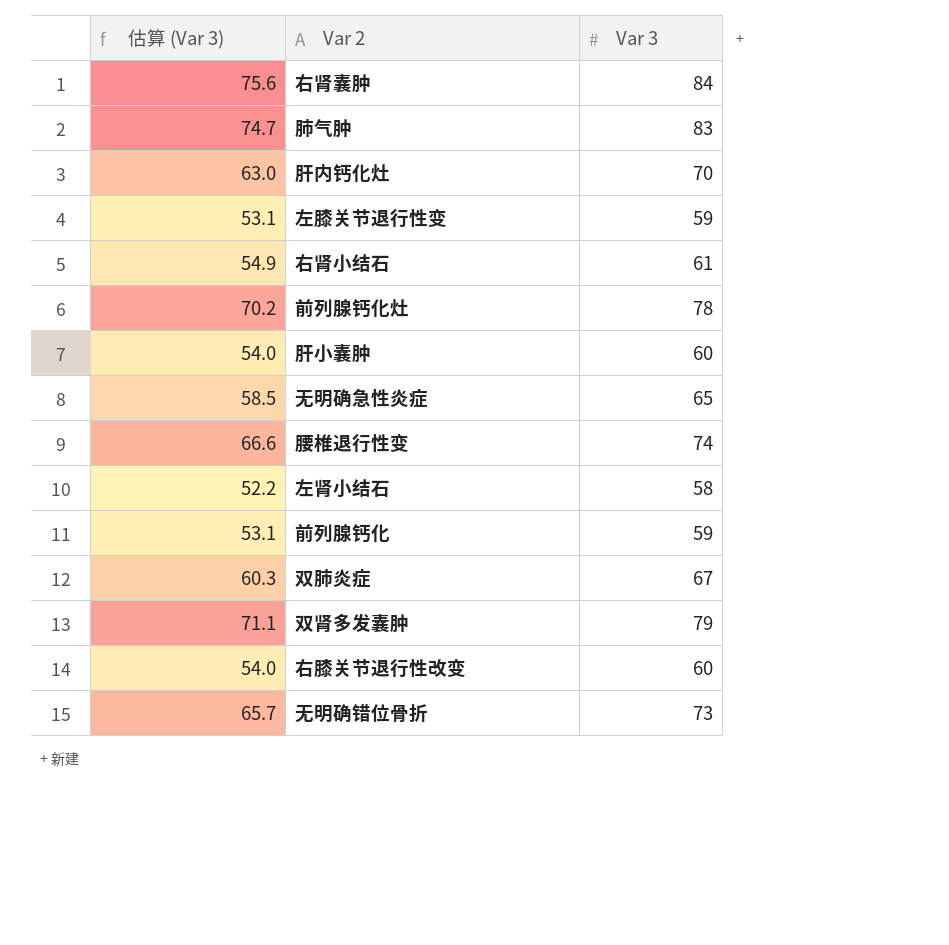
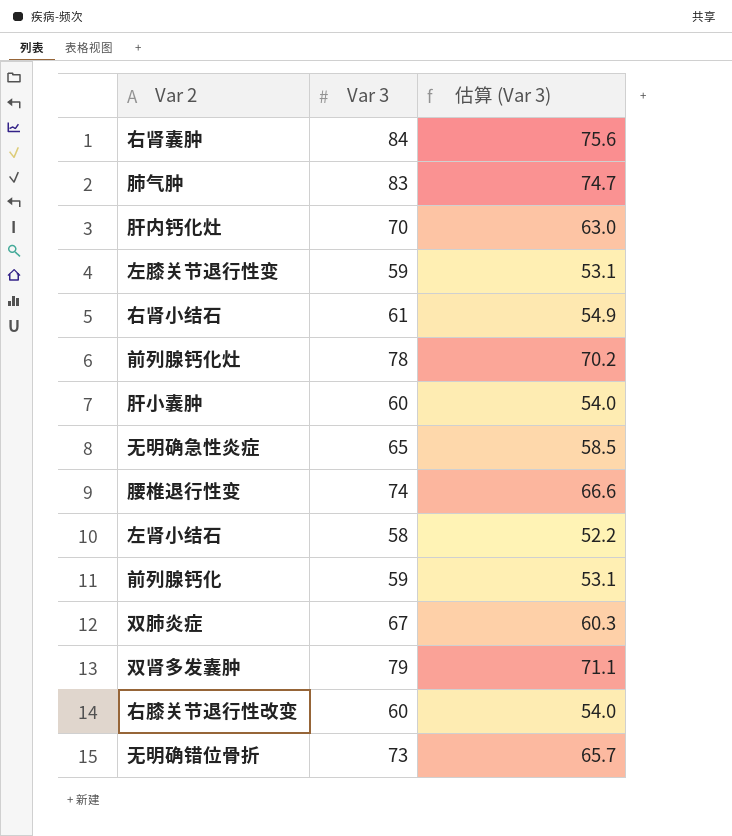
column 估算 (Var 3) | position: 1 -> 3

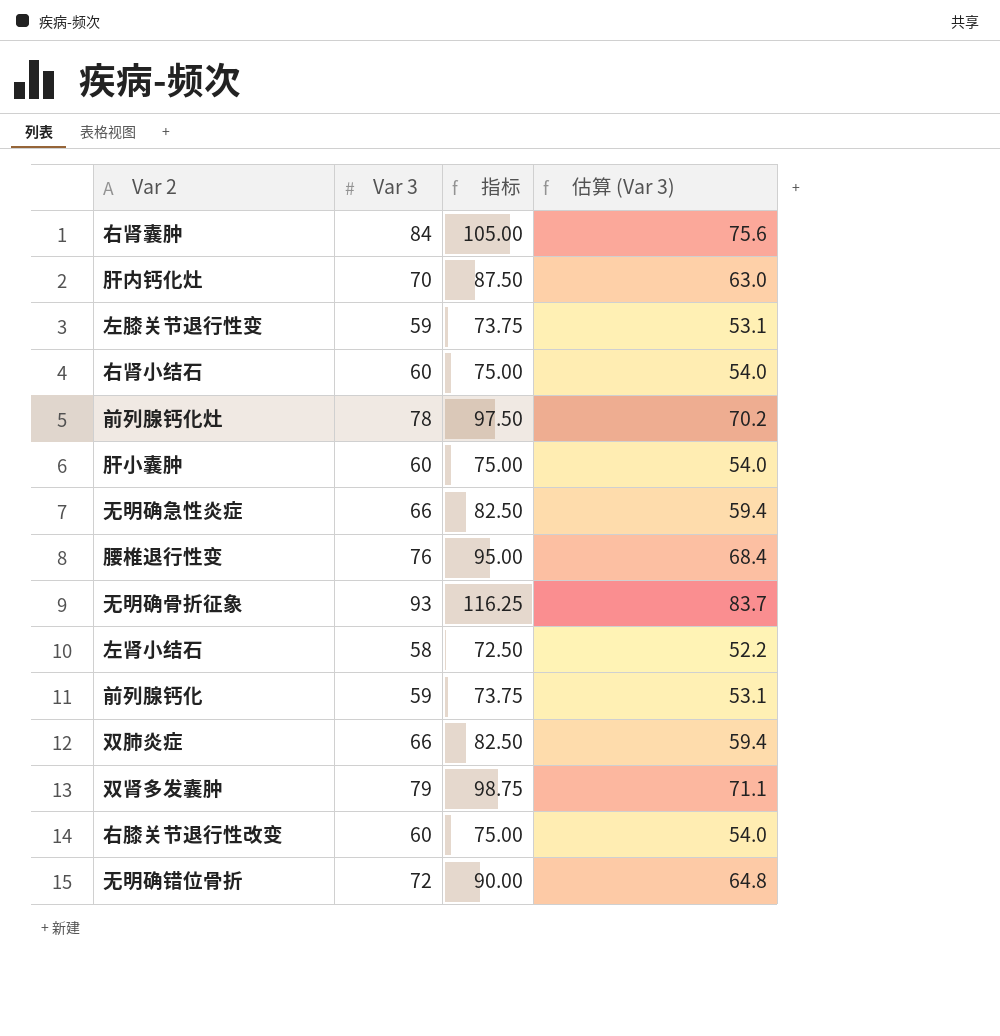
column 指标 | formula: none -> [Var 3] * 1.25
row 肺气肿: 83 | 74.7 -> none
右肾小结石 | Var 3: 61 -> 60
右肾小结石 | 估算 (Var 3): 54.9 -> 54.0
无明确急性炎症 | Var 3: 65 -> 66
无明确急性炎症 | 估算 (Var 3): 58.5 -> 59.4
腰椎退行性变 | Var 3: 74 -> 76
腰椎退行性变 | 估算 (Var 3): 66.6 -> 68.4
row 无明确骨折征象: none -> 93 | 116.25 | 83.7
双肺炎症 | Var 3: 67 -> 66
双肺炎症 | 估算 (Var 3): 60.3 -> 59.4
无明确错位骨折 | Var 3: 73 -> 72
无明确错位骨折 | 估算 (Var 3): 65.7 -> 64.8

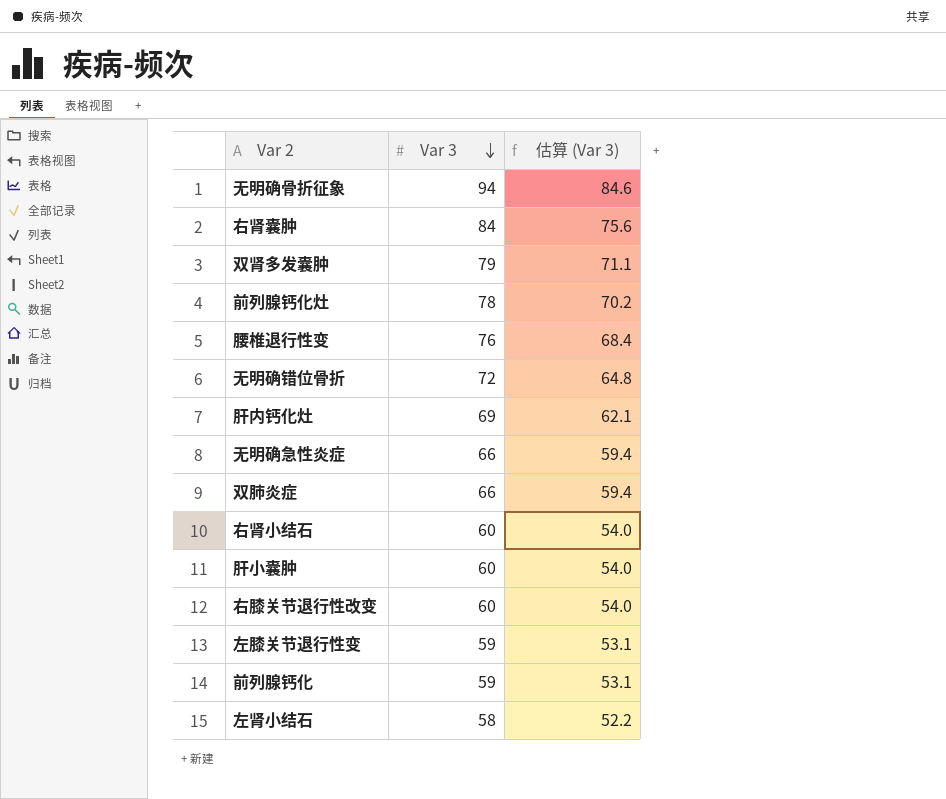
row order: none -> Var 3 descending
column 指标 | formula: [Var 3] * 1.25 -> none
无明确骨折征象 | Var 3: 93 -> 94
无明确骨折征象 | 估算 (Var 3): 83.7 -> 84.6
肝内钙化灶 | Var 3: 70 -> 69
肝内钙化灶 | 估算 (Var 3): 63.0 -> 62.1

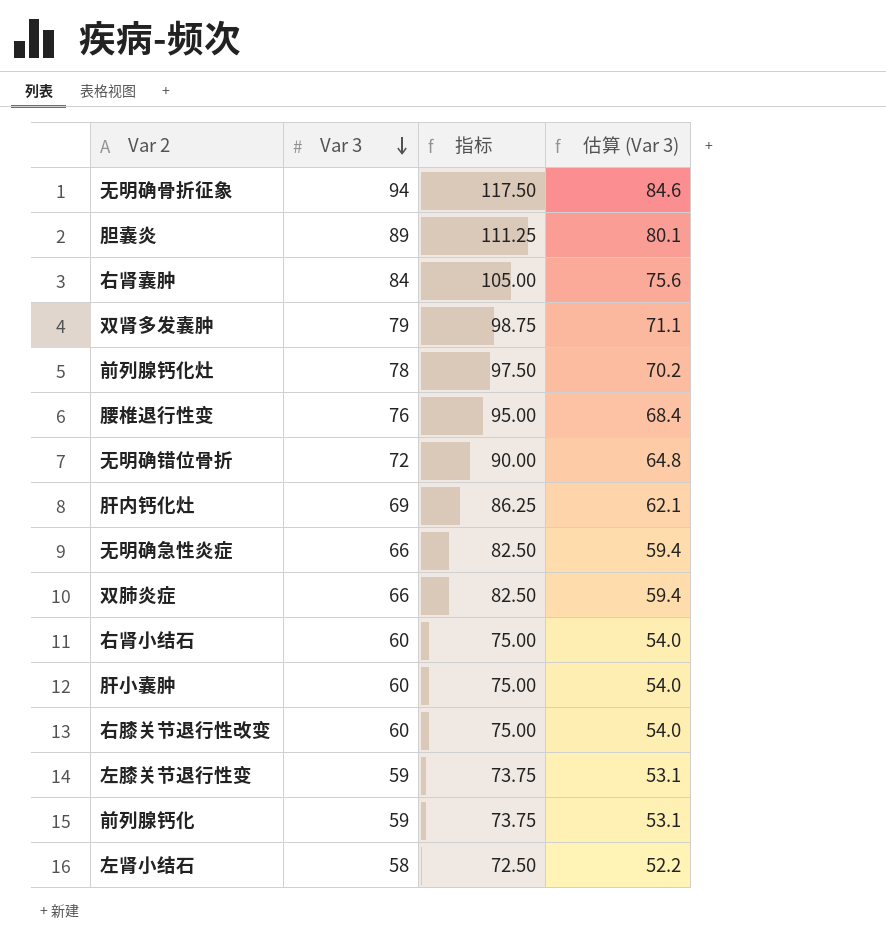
column 指标 | formula: none -> [Var 3] * 1.25
row 胆囊炎: none -> 89 | 111.25 | 80.1

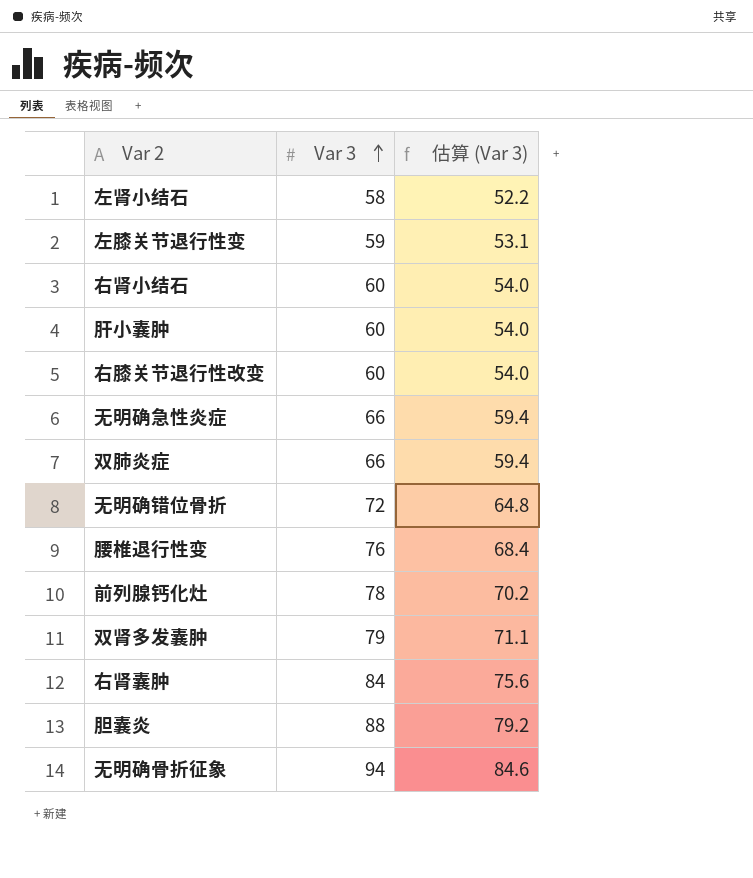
row order: Var 3 descending -> Var 3 ascending
column 指标 | formula: [Var 3] * 1.25 -> none
row 肝内钙化灶: 69 | 86.25 | 62.1 -> none
row 前列腺钙化: 59 | 73.75 | 53.1 -> none
胆囊炎 | Var 3: 89 -> 88
胆囊炎 | 估算 (Var 3): 80.1 -> 79.2

